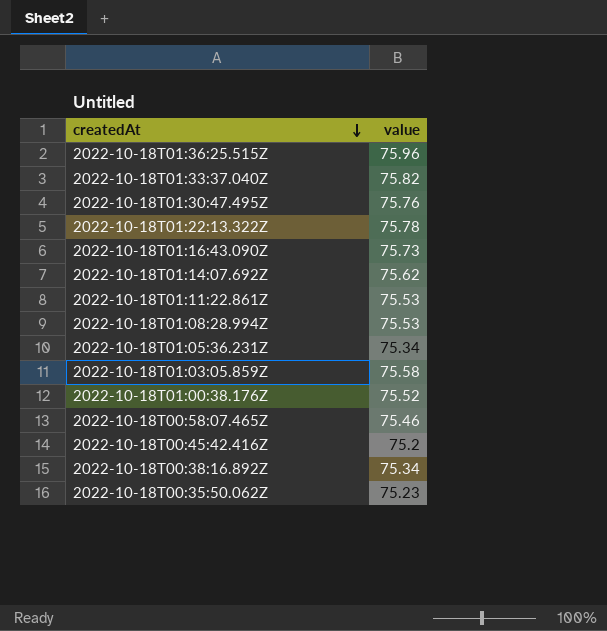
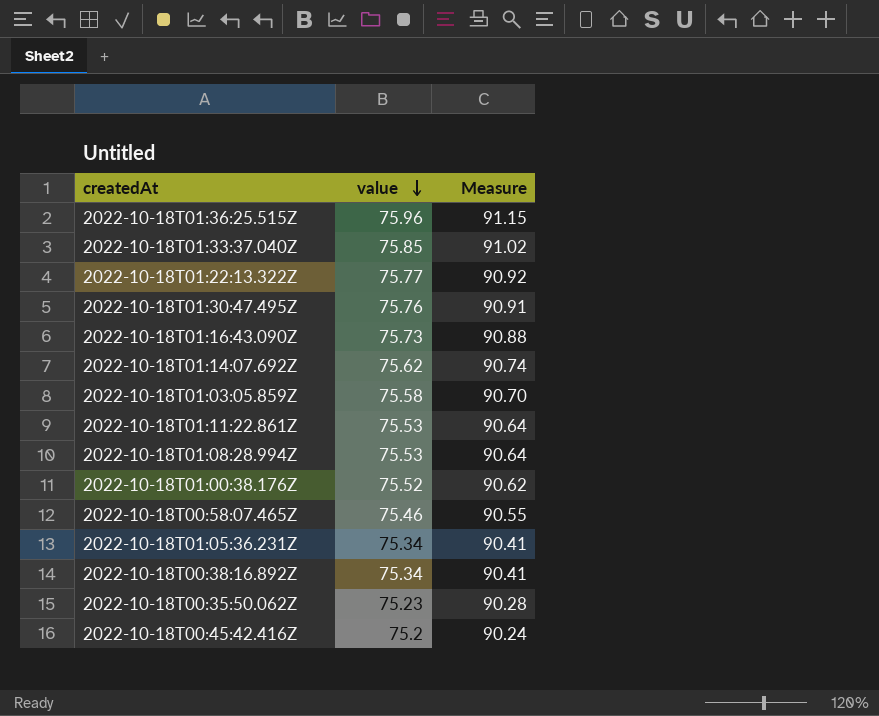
row order: createdAt descending -> value descending
column Measure | formula: none -> [value] * 1.2
2022-10-18T01:33:37.040Z | value: 75.82 -> 75.85
2022-10-18T01:22:13.322Z | value: 75.78 -> 75.77

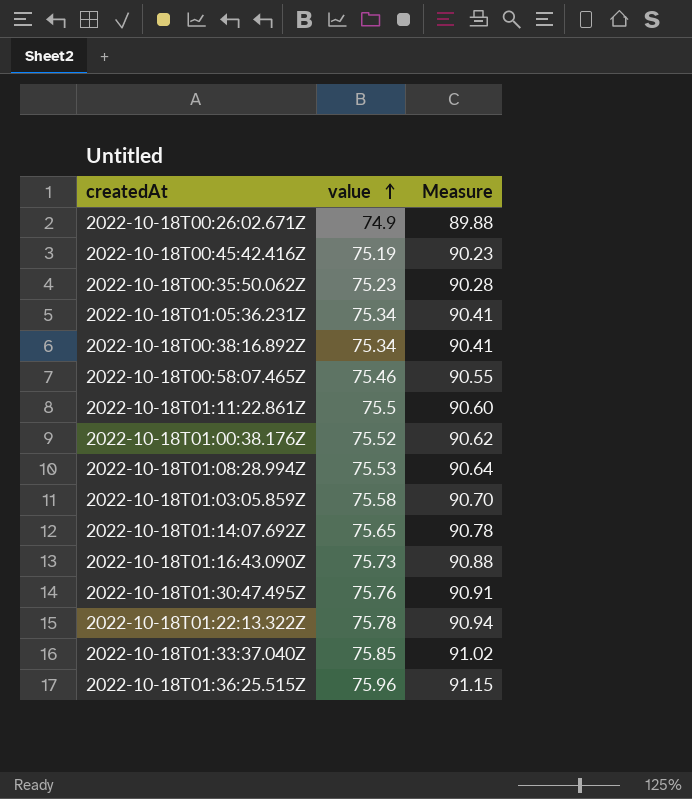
row order: value descending -> value ascending
row 2022-10-18T00:26:02.671Z: none -> 74.9 | 89.88
2022-10-18T00:45:42.416Z | value: 75.2 -> 75.19
2022-10-18T00:45:42.416Z | Measure: 90.24 -> 90.23
2022-10-18T01:11:22.861Z | value: 75.53 -> 75.5
2022-10-18T01:11:22.861Z | Measure: 90.64 -> 90.60
2022-10-18T01:14:07.692Z | value: 75.62 -> 75.65
2022-10-18T01:14:07.692Z | Measure: 90.74 -> 90.78
2022-10-18T01:22:13.322Z | value: 75.77 -> 75.78
2022-10-18T01:22:13.322Z | Measure: 90.92 -> 90.94

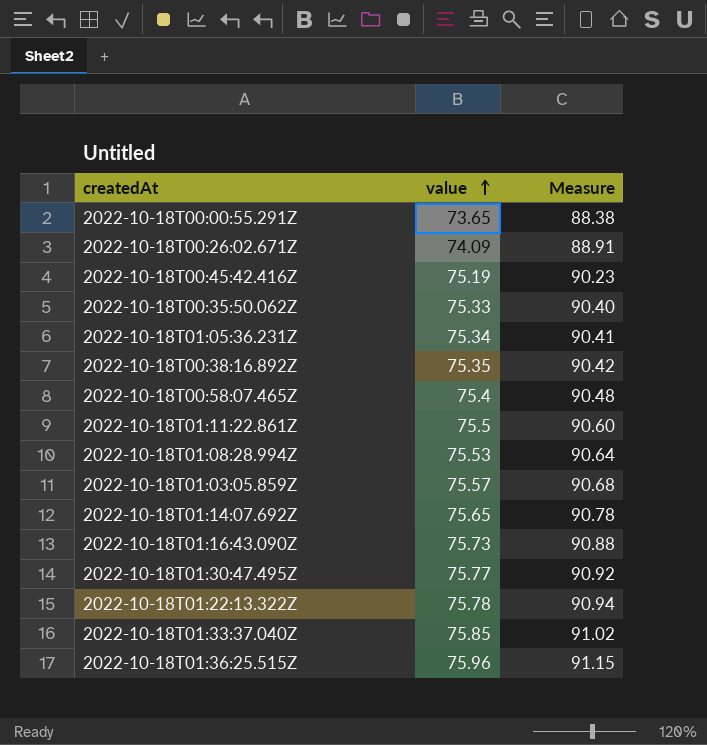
row 2022-10-18T01:00:38.176Z: 75.52 | 90.62 -> none
row 2022-10-18T00:00:55.291Z: none -> 73.65 | 88.38
2022-10-18T00:26:02.671Z | value: 74.9 -> 74.09
2022-10-18T00:26:02.671Z | Measure: 89.88 -> 88.91
2022-10-18T00:35:50.062Z | value: 75.23 -> 75.33
2022-10-18T00:35:50.062Z | Measure: 90.28 -> 90.40
2022-10-18T00:38:16.892Z | value: 75.34 -> 75.35
2022-10-18T00:38:16.892Z | Measure: 90.41 -> 90.42
2022-10-18T00:58:07.465Z | value: 75.46 -> 75.4
2022-10-18T00:58:07.465Z | Measure: 90.55 -> 90.48
2022-10-18T01:03:05.859Z | value: 75.58 -> 75.57
2022-10-18T01:03:05.859Z | Measure: 90.70 -> 90.68
2022-10-18T01:30:47.495Z | value: 75.76 -> 75.77
2022-10-18T01:30:47.495Z | Measure: 90.91 -> 90.92

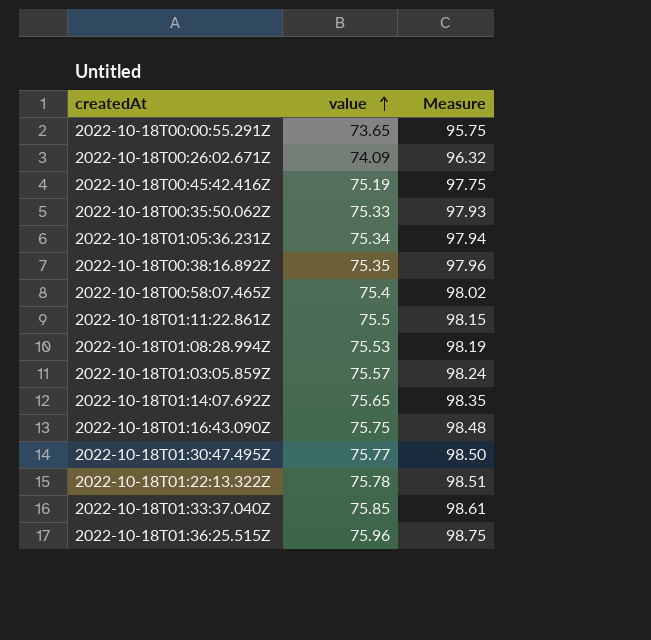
column Measure | formula: [value] * 1.2 -> [value] * 1.3
2022-10-18T01:16:43.090Z | value: 75.73 -> 75.75

